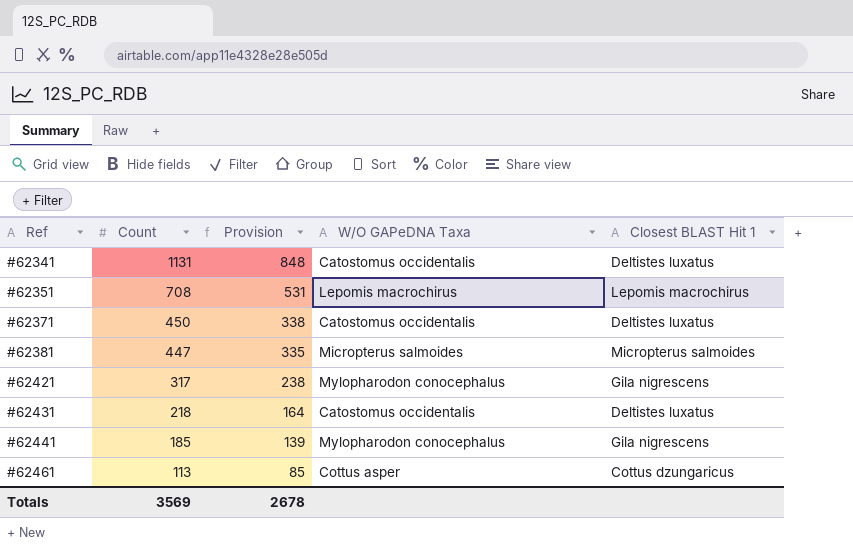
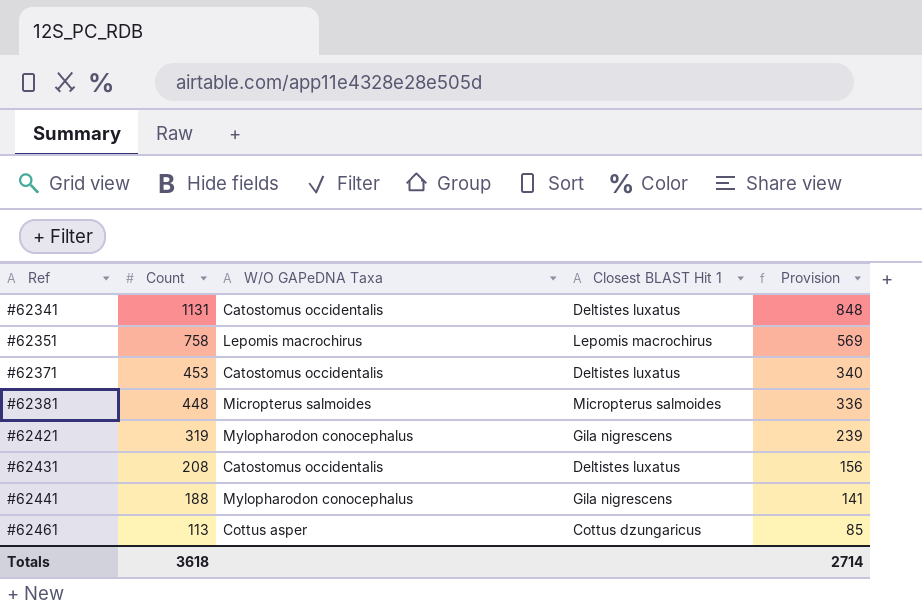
column Provision | position: 3 -> 5
#62351 | Count: 708 -> 758
#62351 | Provision: 531 -> 569
#62371 | Count: 450 -> 453
#62371 | Provision: 338 -> 340
#62381 | Count: 447 -> 448
#62381 | Provision: 335 -> 336
#62421 | Count: 317 -> 319
#62421 | Provision: 238 -> 239
#62431 | Count: 218 -> 208
#62431 | Provision: 164 -> 156
#62441 | Count: 185 -> 188
#62441 | Provision: 139 -> 141
Totals | Count: 3569 -> 3618
Totals | Provision: 2678 -> 2714

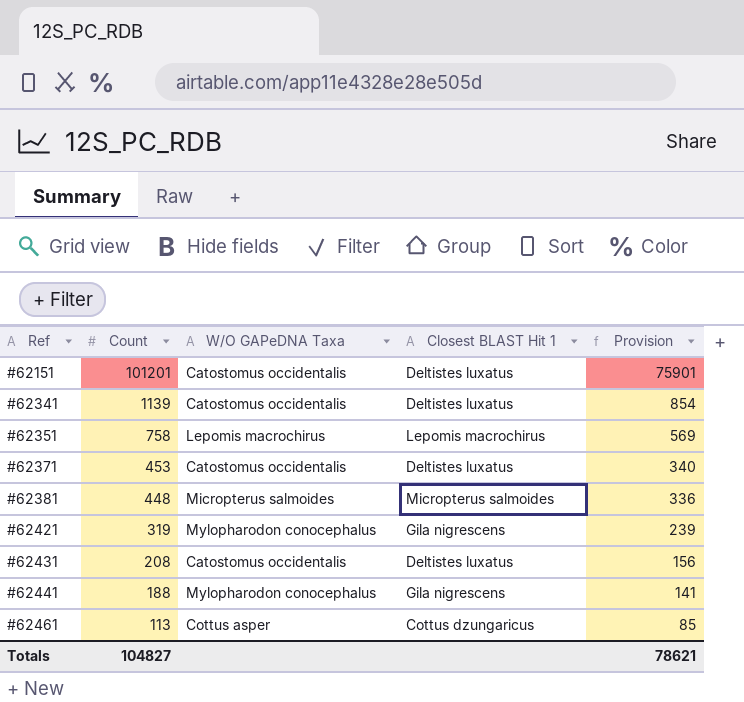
row #62151: none -> 101201 | Catostomus occidentalis | Deltistes luxatus | 75901
#62341 | Count: 1131 -> 1139
#62341 | Provision: 848 -> 854
Totals | Count: 3618 -> 104827
Totals | Provision: 2714 -> 78621

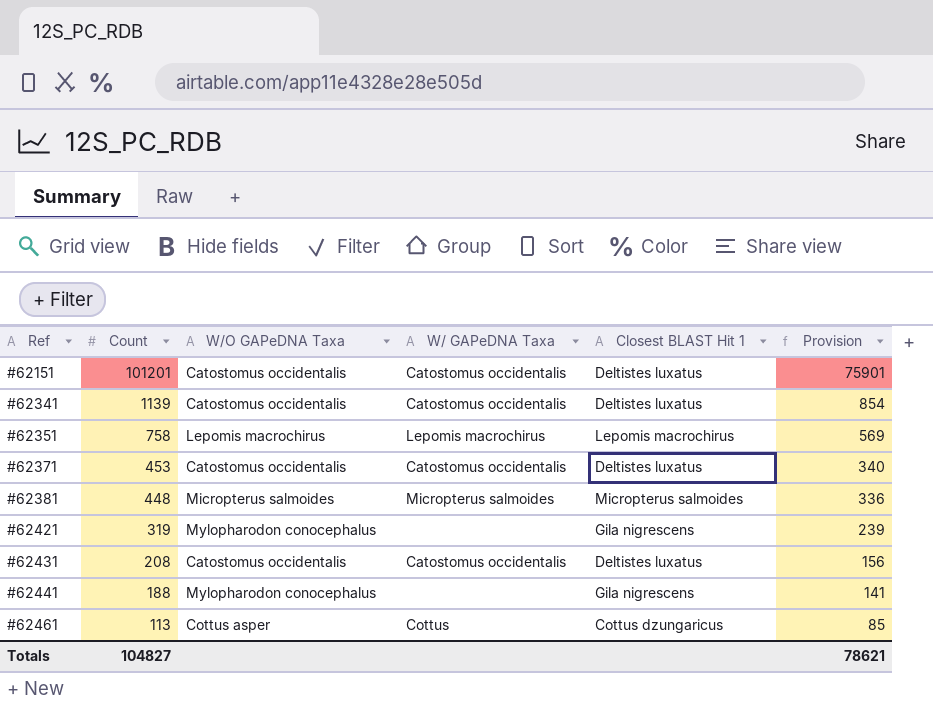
column W/ GAPeDNA Taxa | position: none -> 4

